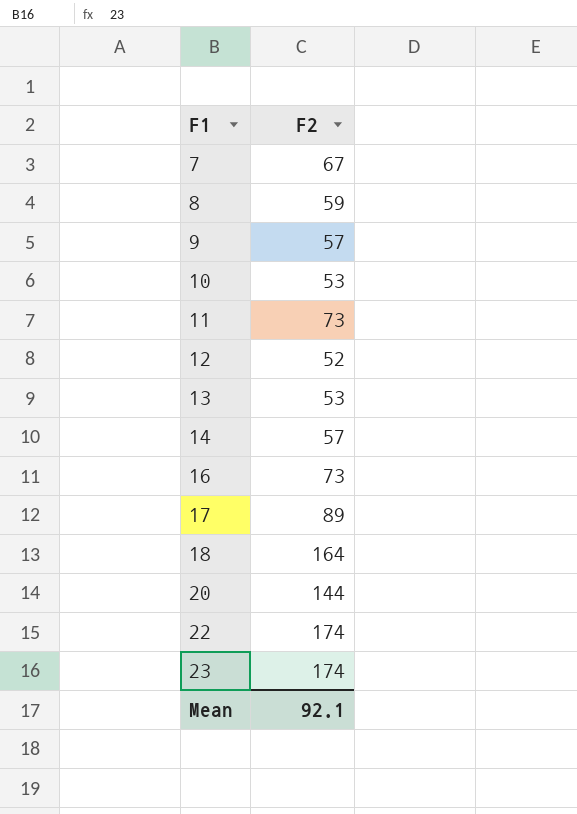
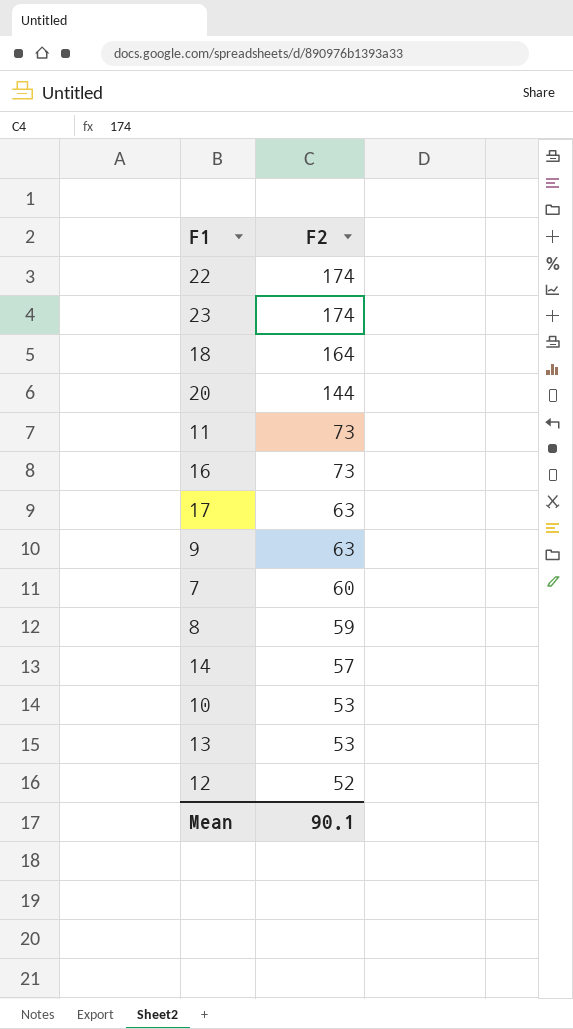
row order: F1 ascending -> F2 descending
17 | F2: 89 -> 63
9 | F2: 57 -> 63
7 | F2: 67 -> 60
Mean | F2: 92.1 -> 90.1

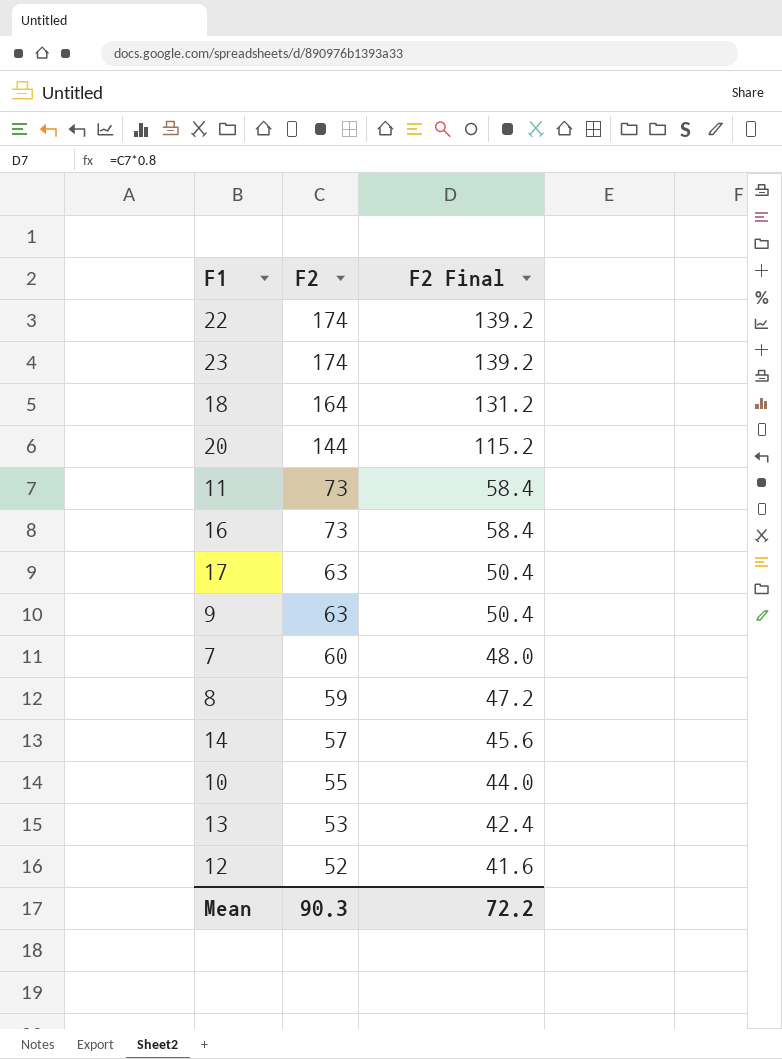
column F2 Final | formula: none -> [F2] * 0.8
10 | F2: 53 -> 55
Mean | F2: 90.1 -> 90.3

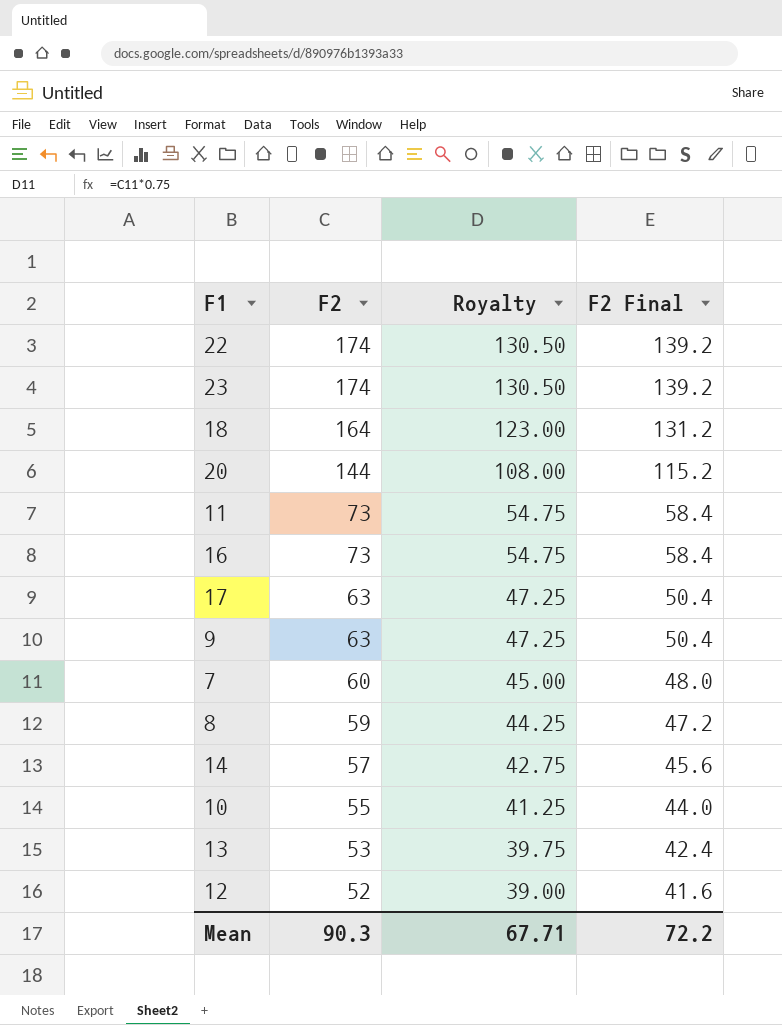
column Royalty | formula: none -> [F2] * 0.75

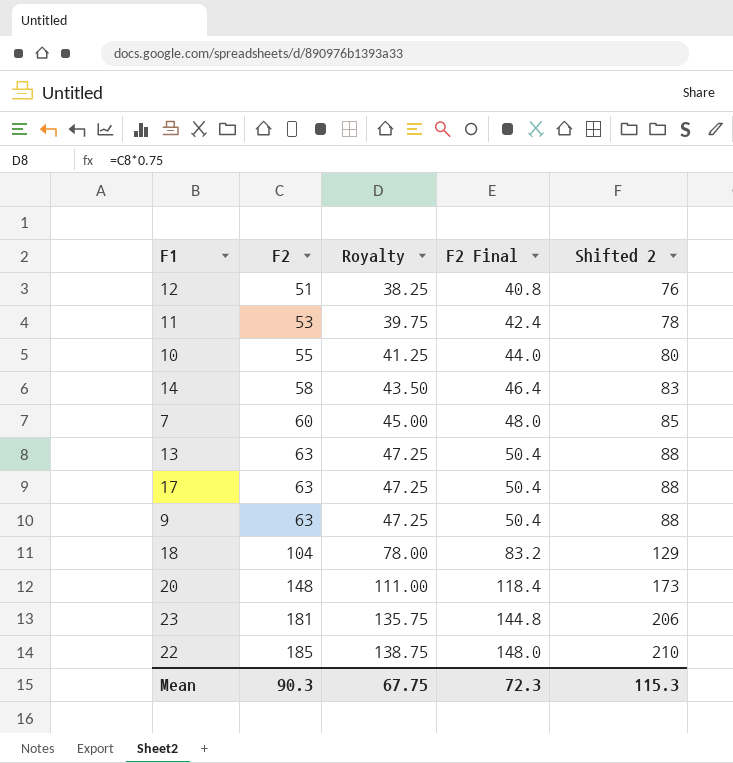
row order: F2 descending -> F2 ascending
column Shifted 2 | formula: none -> [F2] + 25
row 16: 73 | 54.75 | 58.4 -> none
row 8: 59 | 44.25 | 47.2 -> none
12 | F2: 52 -> 51
12 | Royalty: 39.00 -> 38.25
12 | F2 Final: 41.6 -> 40.8
11 | F2: 73 -> 53
11 | Royalty: 54.75 -> 39.75
11 | F2 Final: 58.4 -> 42.4
14 | F2: 57 -> 58
14 | Royalty: 42.75 -> 43.50
14 | F2 Final: 45.6 -> 46.4
13 | F2: 53 -> 63
13 | Royalty: 39.75 -> 47.25
13 | F2 Final: 42.4 -> 50.4
18 | F2: 164 -> 104
18 | Royalty: 123.00 -> 78.00
18 | F2 Final: 131.2 -> 83.2
20 | F2: 144 -> 148
20 | Royalty: 108.00 -> 111.00
20 | F2 Final: 115.2 -> 118.4
23 | F2: 174 -> 181
23 | Royalty: 130.50 -> 135.75
23 | F2 Final: 139.2 -> 144.8
22 | F2: 174 -> 185
22 | Royalty: 130.50 -> 138.75
22 | F2 Final: 139.2 -> 148.0
Mean | Royalty: 67.71 -> 67.75
Mean | F2 Final: 72.2 -> 72.3

